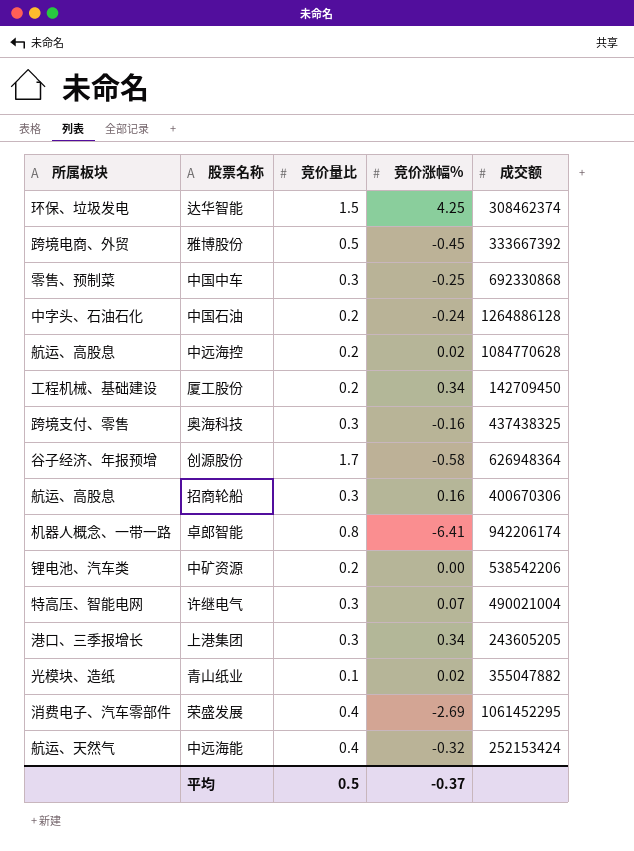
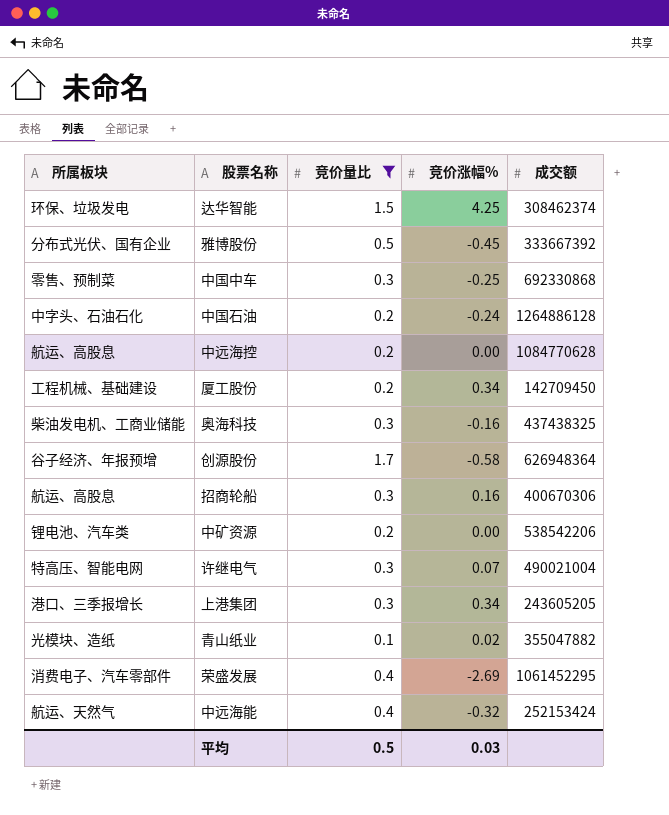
filter: none -> 竞价量比 != 0.8
雅博股份 | 所属板块: 跨境电商、外贸 -> 分布式光伏、国有企业
中远海控 | 竞价涨幅%: 0.02 -> 0.00
奥海科技 | 所属板块: 跨境支付、零售 -> 柴油发电机、工商业储能
平均 | 竞价涨幅%: -0.37 -> 0.03

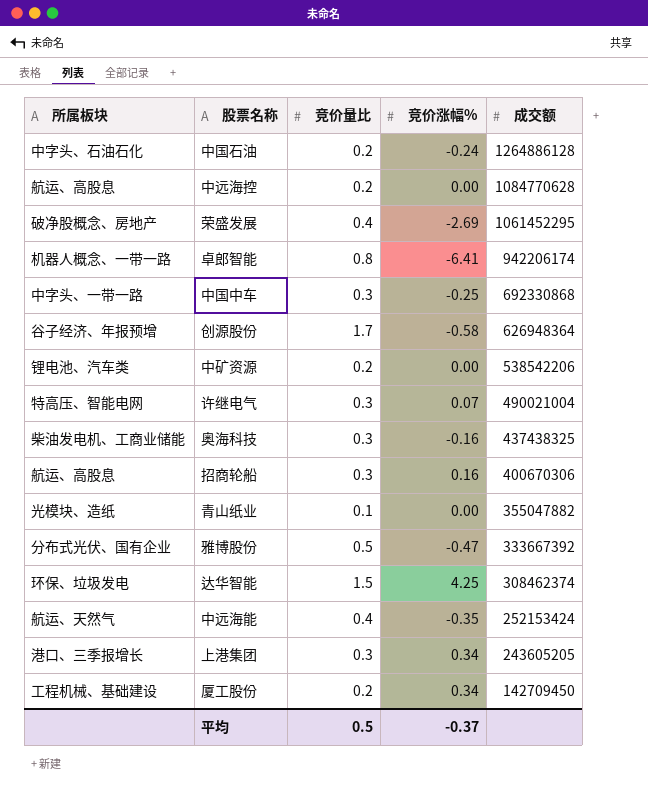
filter: 竞价量比 != 0.8 -> none
row order: none -> 成交额 descending
荣盛发展 | 所属板块: 消费电子、汽车零部件 -> 破净股概念、房地产
中国中车 | 所属板块: 零售、预制菜 -> 中字头、一带一路
青山纸业 | 竞价涨幅%: 0.02 -> 0.00
雅博股份 | 竞价涨幅%: -0.45 -> -0.47
中远海能 | 竞价涨幅%: -0.32 -> -0.35
平均 | 竞价涨幅%: 0.03 -> -0.37

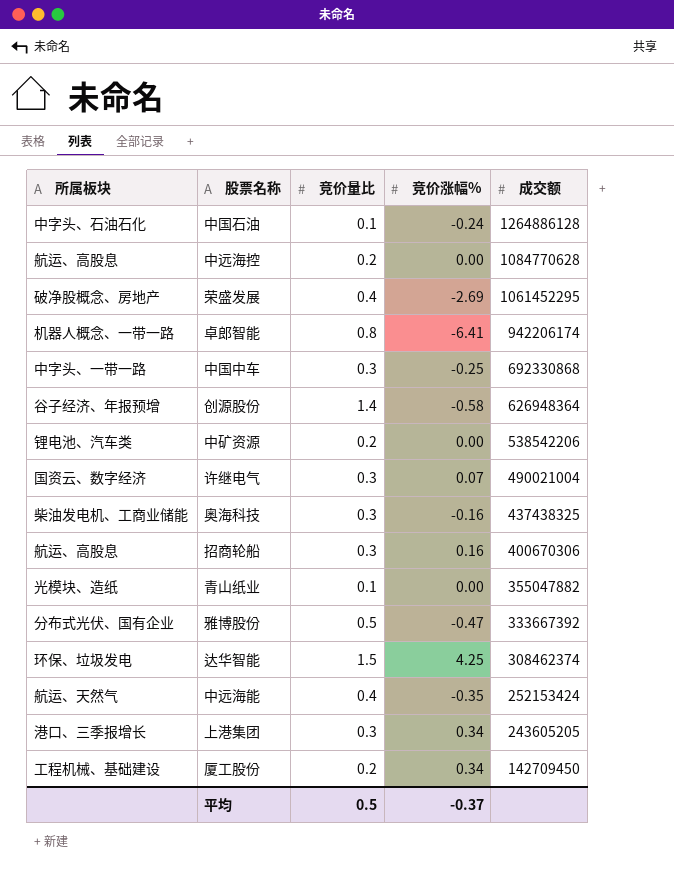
中国石油 | 竞价量比: 0.2 -> 0.1
创源股份 | 竞价量比: 1.7 -> 1.4
许继电气 | 所属板块: 特高压、智能电网 -> 国资云、数字经济

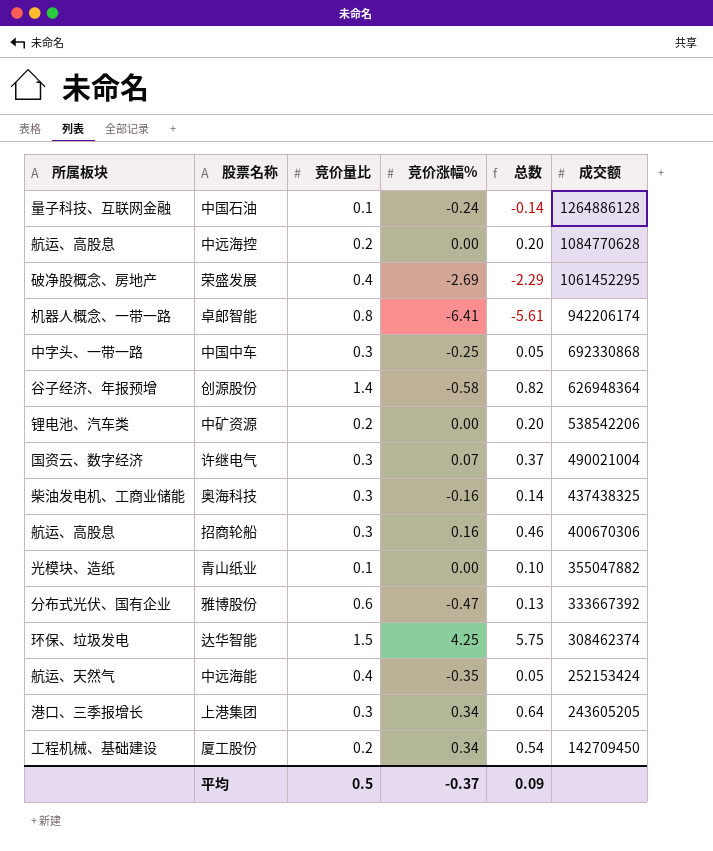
column 总数 | formula: none -> [竞价量比] + [竞价涨幅%]
中国石油 | 所属板块: 中字头、石油石化 -> 量子科技、互联网金融
雅博股份 | 竞价量比: 0.5 -> 0.6

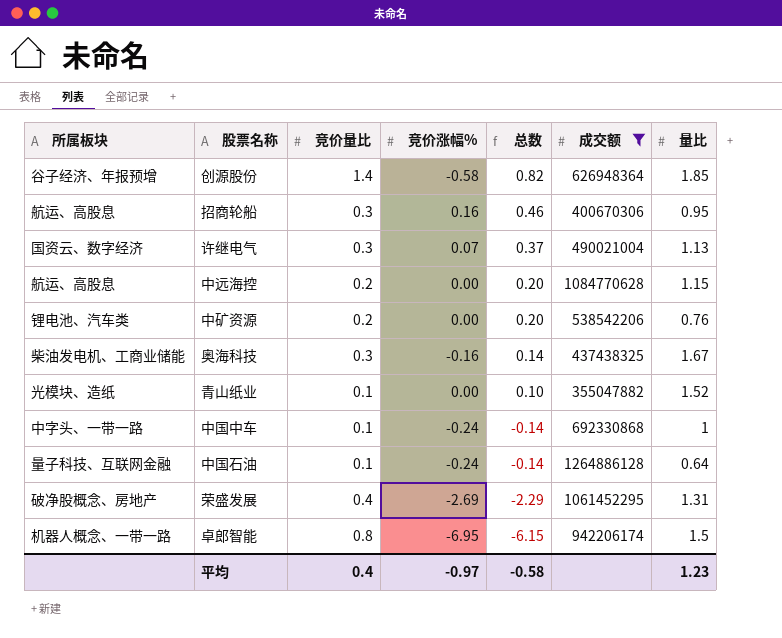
filter: none -> 成交额 >= 355047882
row order: 成交额 descending -> 总数 descending
column 量比 | position: none -> 7
中国中车 | 竞价量比: 0.3 -> 0.1
中国中车 | 竞价涨幅%: -0.25 -> -0.24
中国中车 | 总数: 0.05 -> -0.14
卓郎智能 | 竞价涨幅%: -6.41 -> -6.95
卓郎智能 | 总数: -5.61 -> -6.15
平均 | 竞价量比: 0.5 -> 0.4
平均 | 竞价涨幅%: -0.37 -> -0.97
平均 | 总数: 0.09 -> -0.58

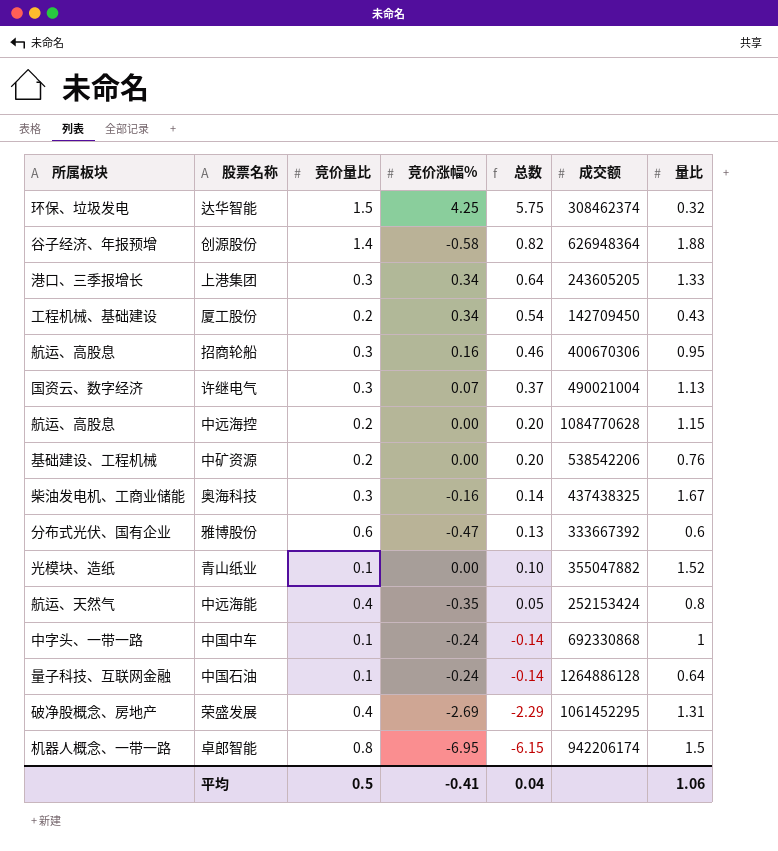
filter: 成交额 >= 355047882 -> none
创源股份 | 量比: 1.85 -> 1.88
中矿资源 | 所属板块: 锂电池、汽车类 -> 基础建设、工程机械
平均 | 竞价量比: 0.4 -> 0.5
平均 | 竞价涨幅%: -0.97 -> -0.41
平均 | 总数: -0.58 -> 0.04
平均 | 量比: 1.23 -> 1.06

